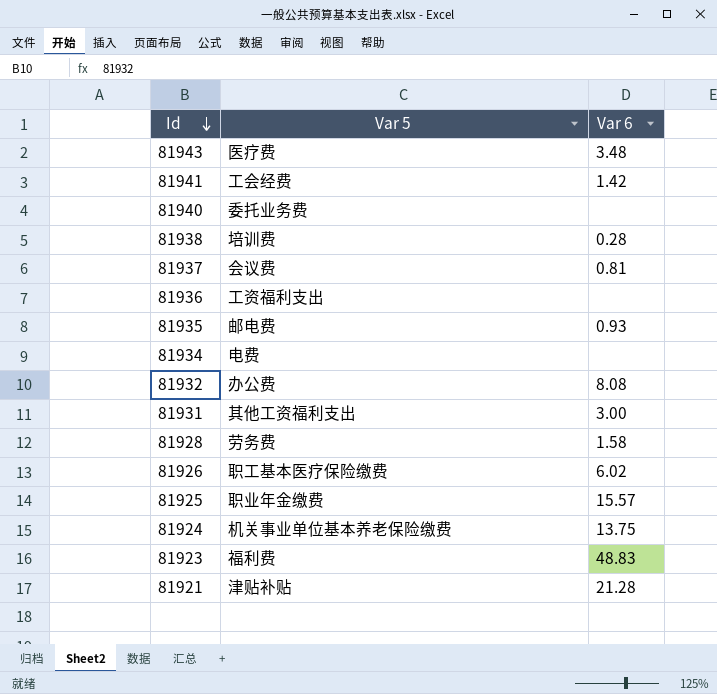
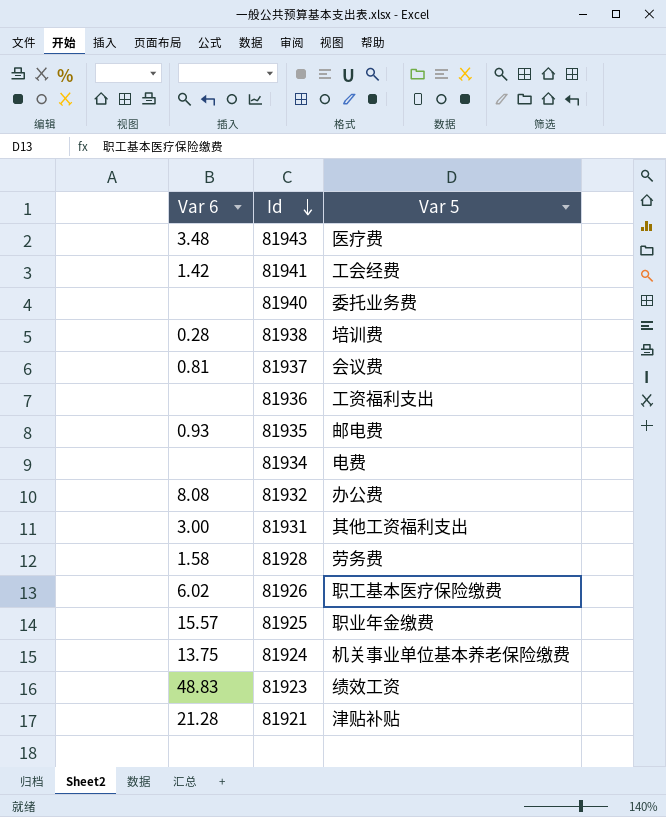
column Var 6 | position: 3 -> 1
81923 | Var 5: 福利费 -> 绩效工资

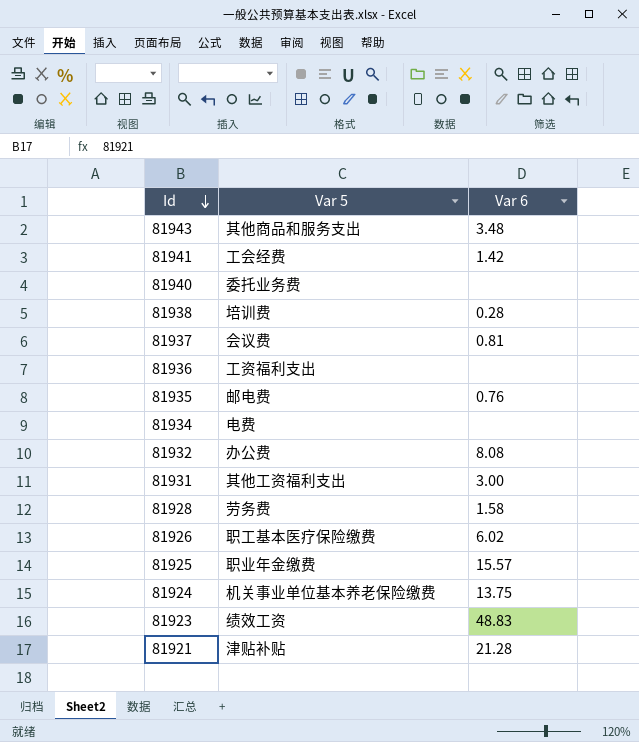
column Var 6 | position: 1 -> 3
81943 | Var 5: 医疗费 -> 其他商品和服务支出
81935 | Var 6: 0.93 -> 0.76

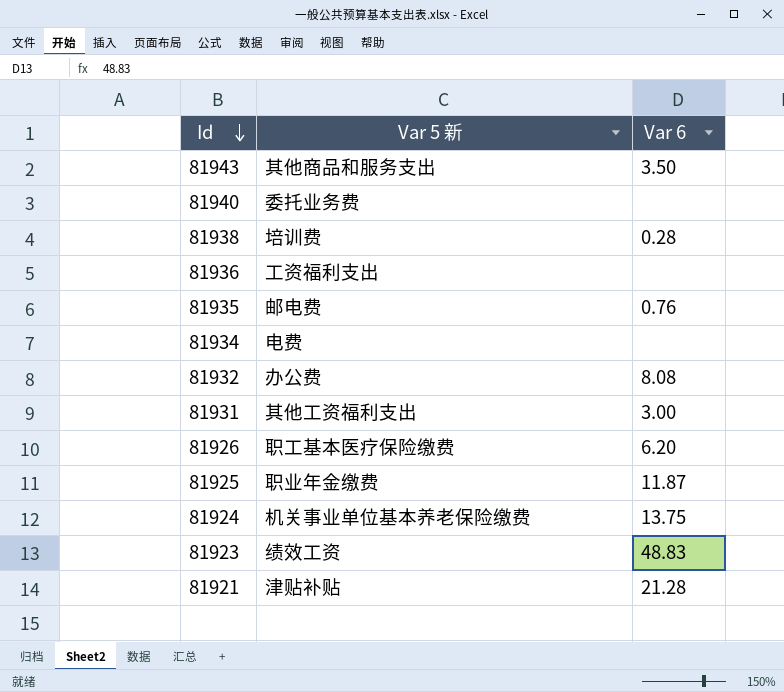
column name: Var 5 -> Var 5 新
row 81941: 工会经费 | 1.42 -> none
row 81937: 会议费 | 0.81 -> none
row 81928: 劳务费 | 1.58 -> none
81943 | Var 6: 3.48 -> 3.50
81926 | Var 6: 6.02 -> 6.20
81925 | Var 6: 15.57 -> 11.87

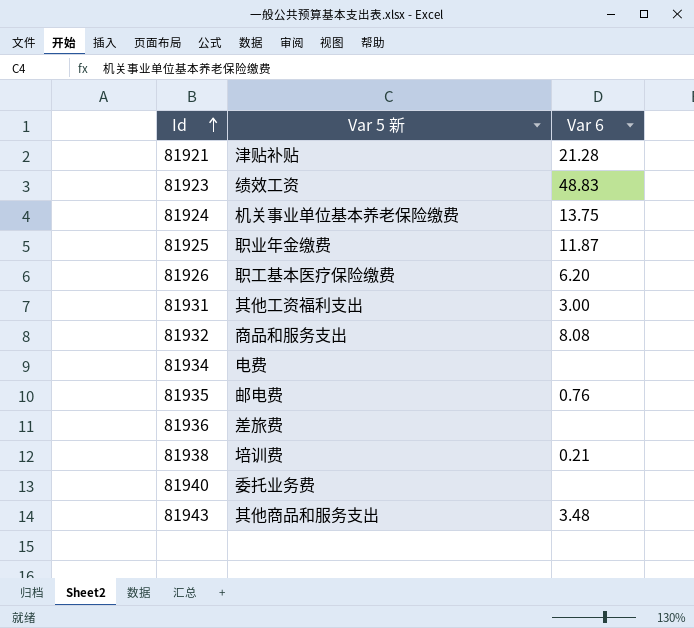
row order: Id descending -> Id ascending
81932 | Var 5 新: 办公费 -> 商品和服务支出
81936 | Var 5 新: 工资福利支出 -> 差旅费
81938 | Var 6: 0.28 -> 0.21
81943 | Var 6: 3.50 -> 3.48

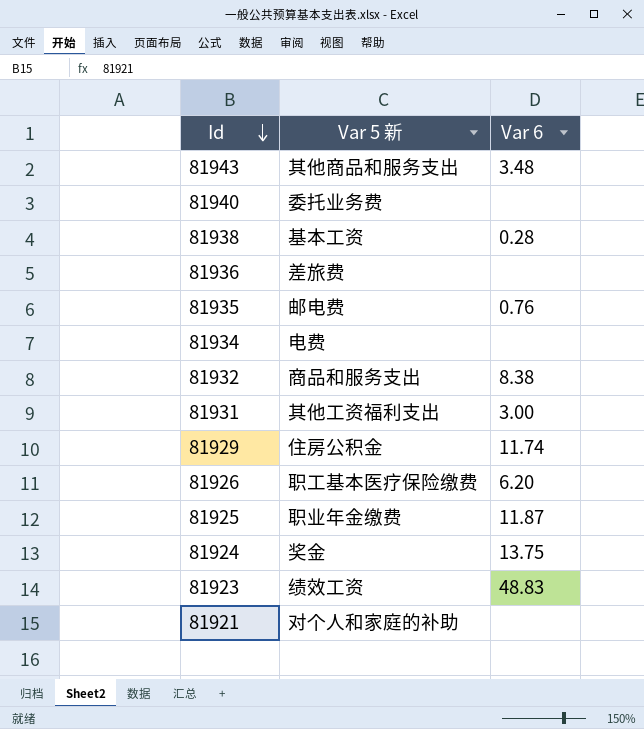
row order: Id ascending -> Id descending
81938 | Var 5 新: 培训费 -> 基本工资
81938 | Var 6: 0.21 -> 0.28
81932 | Var 6: 8.08 -> 8.38
row 81929: none -> 住房公积金 | 11.74
81924 | Var 5 新: 机关事业单位基本养老保险缴费 -> 奖金
81921 | Var 5 新: 津贴补贴 -> 对个人和家庭的补助
81921 | Var 6: 21.28 -> none

